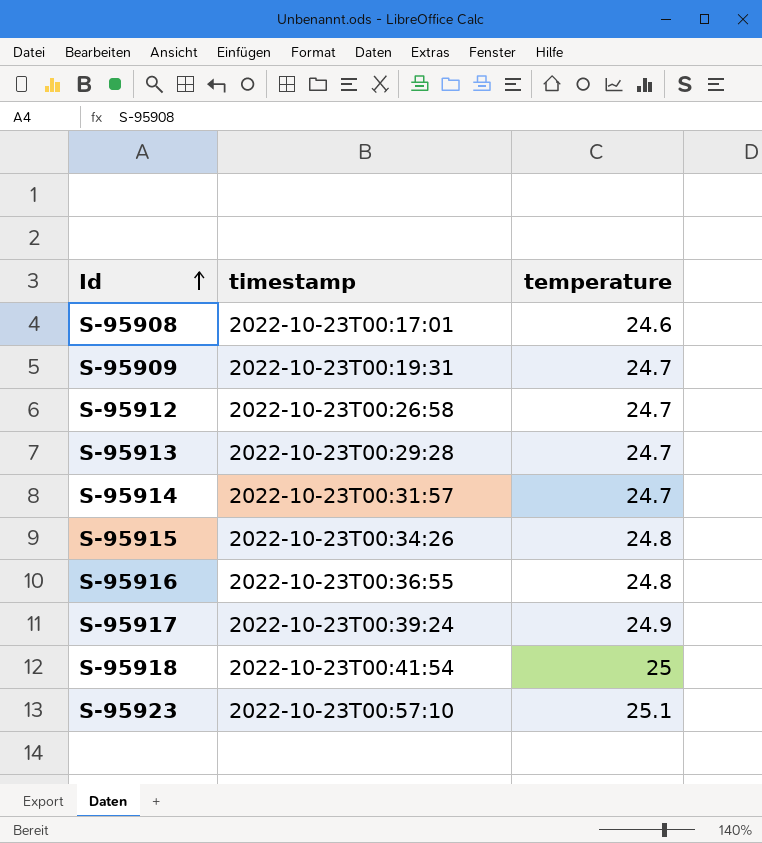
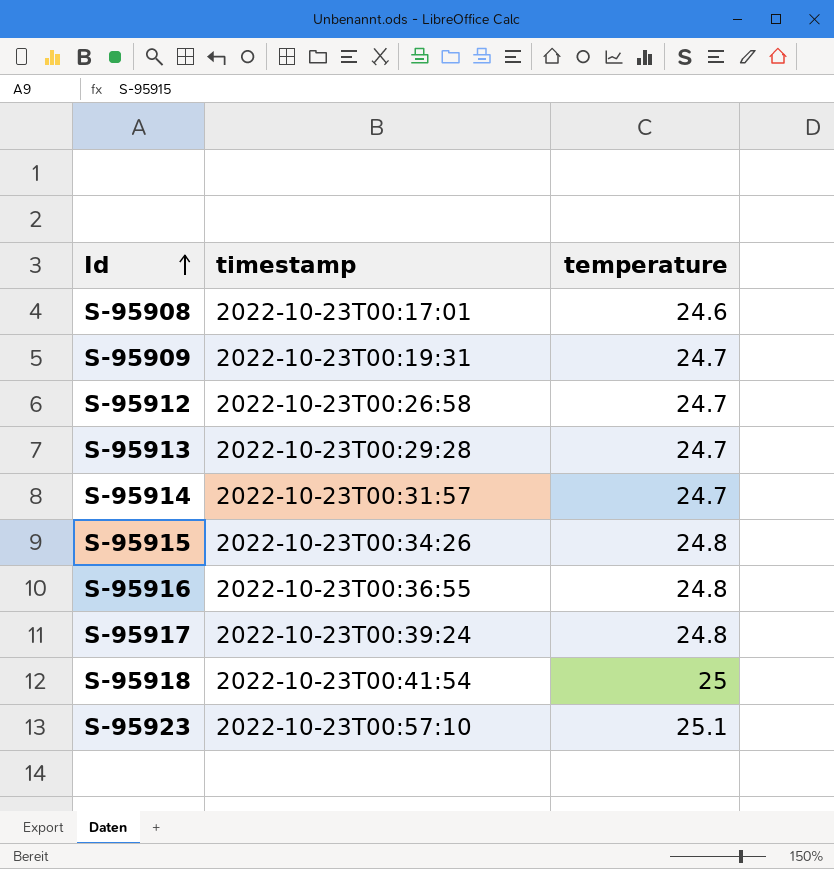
S-95917 | temperature: 24.9 -> 24.8

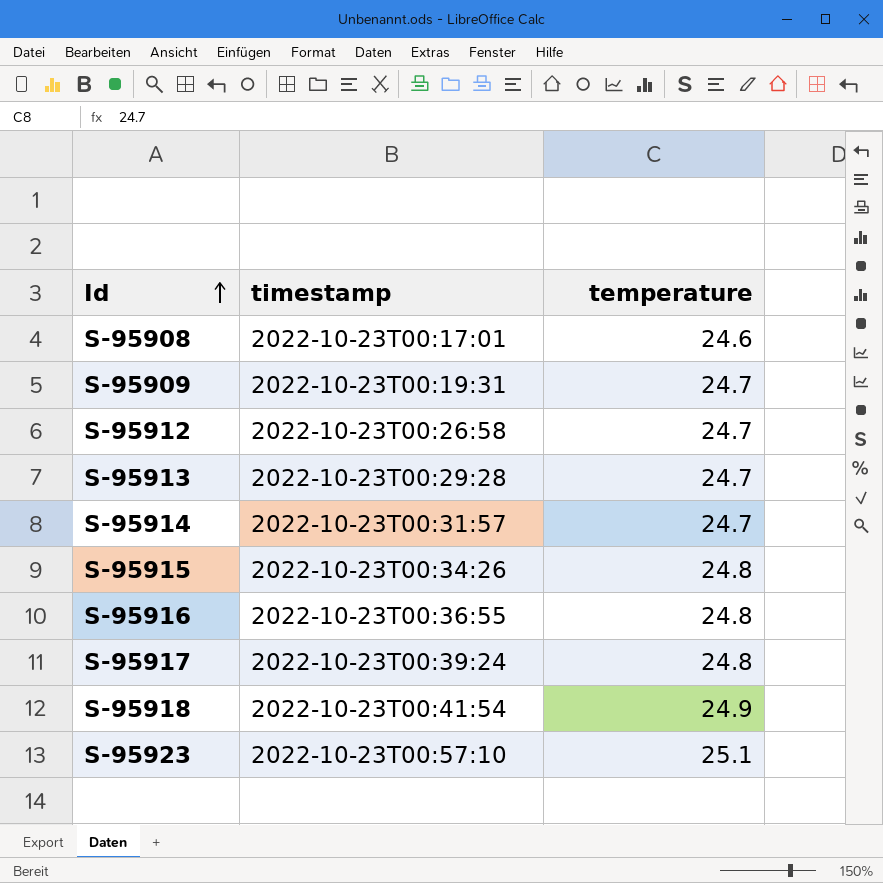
S-95918 | temperature: 25 -> 24.9

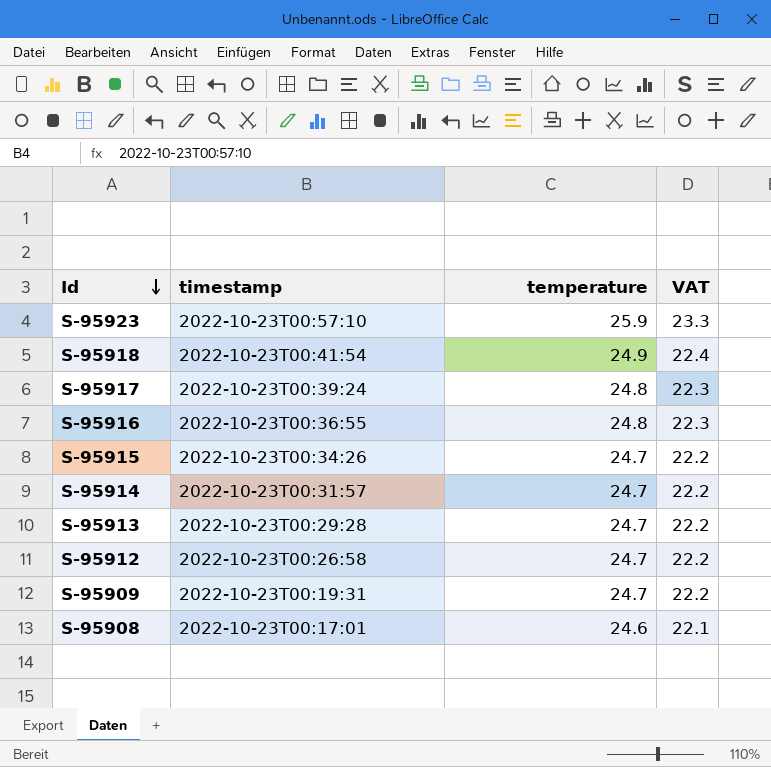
row order: Id ascending -> Id descending
column VAT | formula: none -> [temperature] * 0.9
S-95923 | temperature: 25.1 -> 25.9
S-95915 | temperature: 24.8 -> 24.7

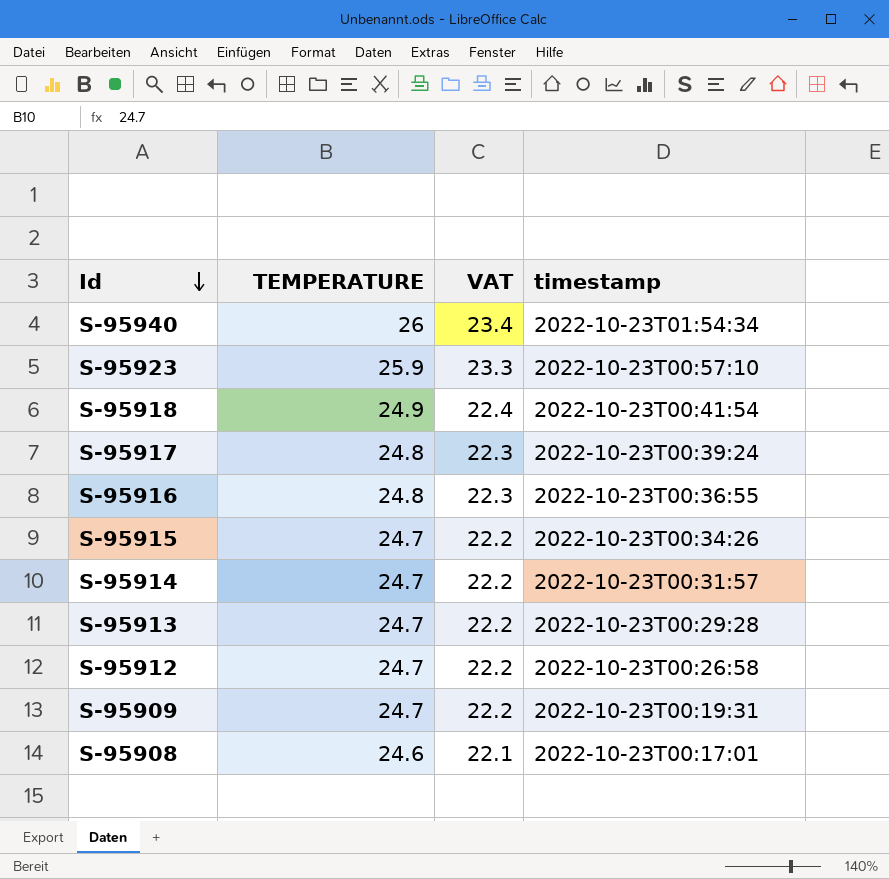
column name: temperature -> TEMPERATURE
column timestamp | position: 2 -> 4
row S-95940: none -> 26 | 23.4 | 2022-10-23T01:54:34

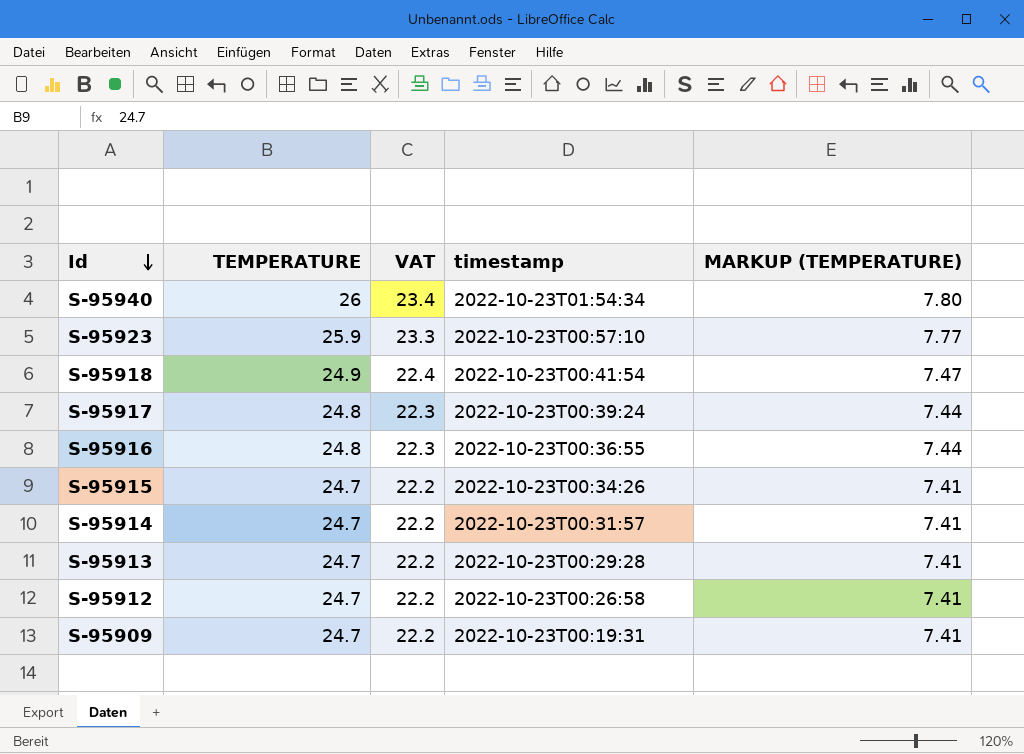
column MARKUP (TEMPERATURE) | formula: none -> [TEMPERATURE] * 0.3
row S-95908: 24.6 | 22.1 | 2022-10-23T00:17:01 -> none

